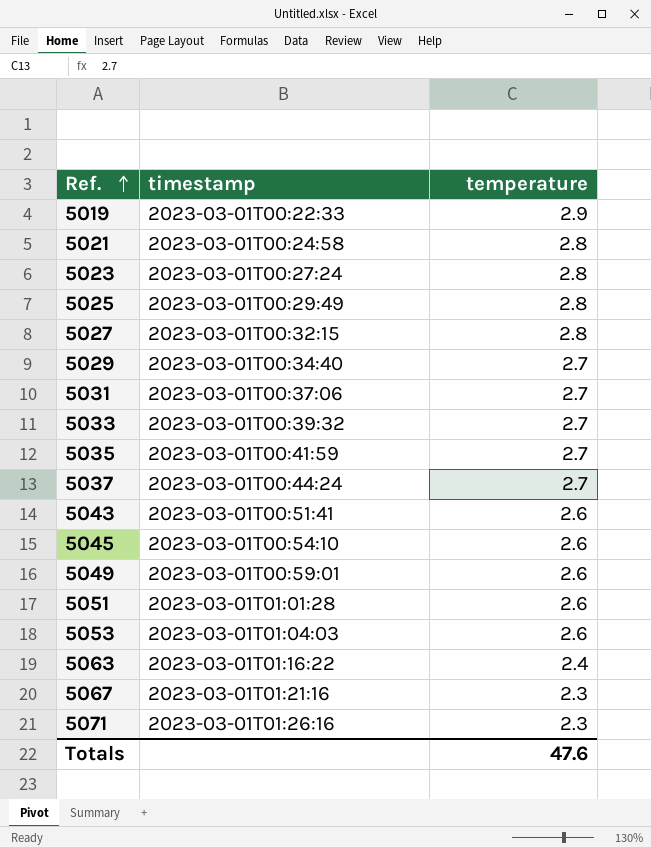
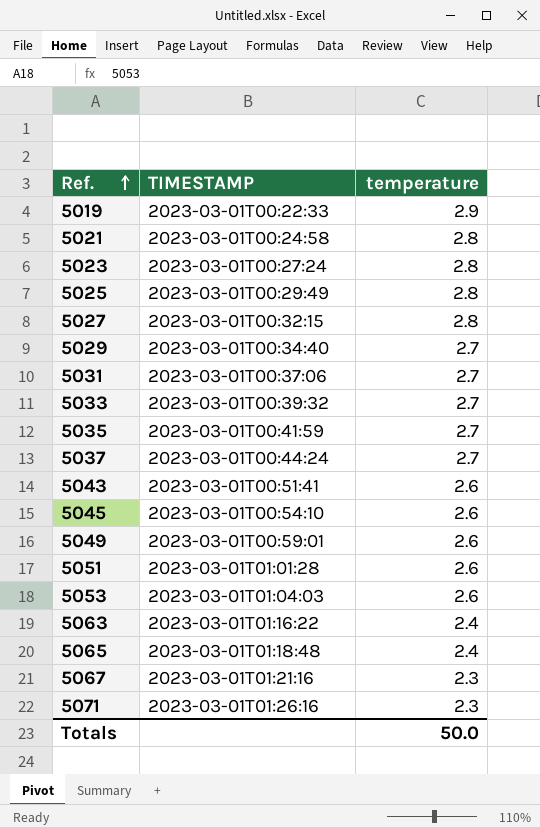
column name: timestamp -> TIMESTAMP
row 5065: none -> 2023-03-01T01:18:48 | 2.4
Totals | temperature: 47.6 -> 50.0

